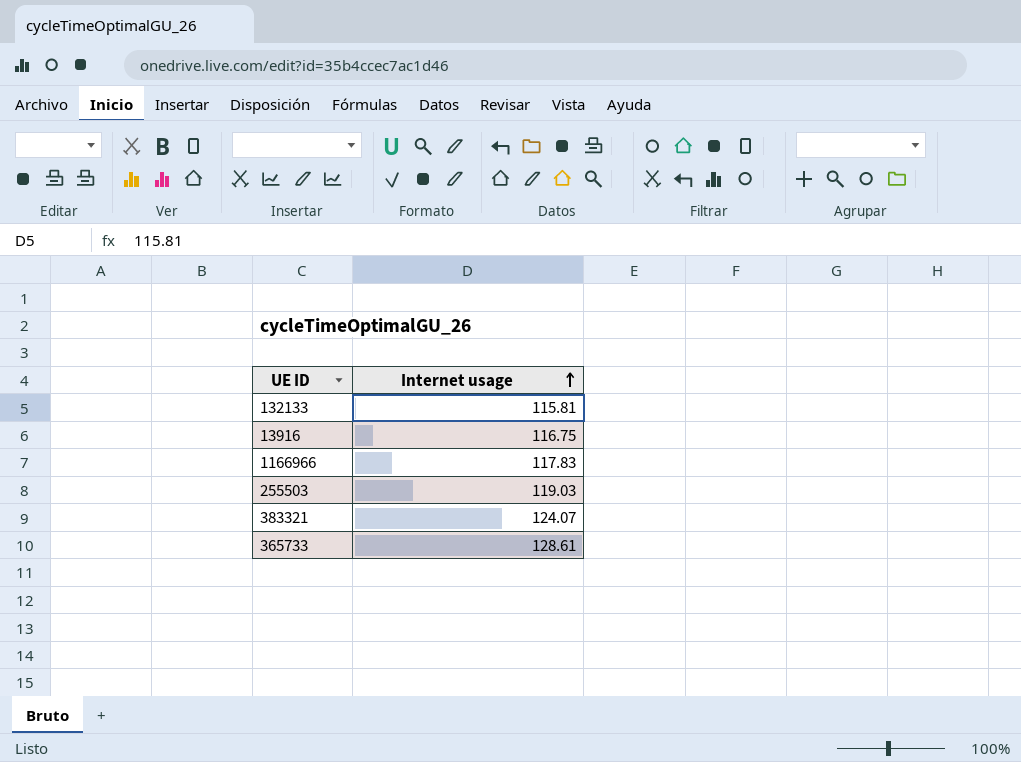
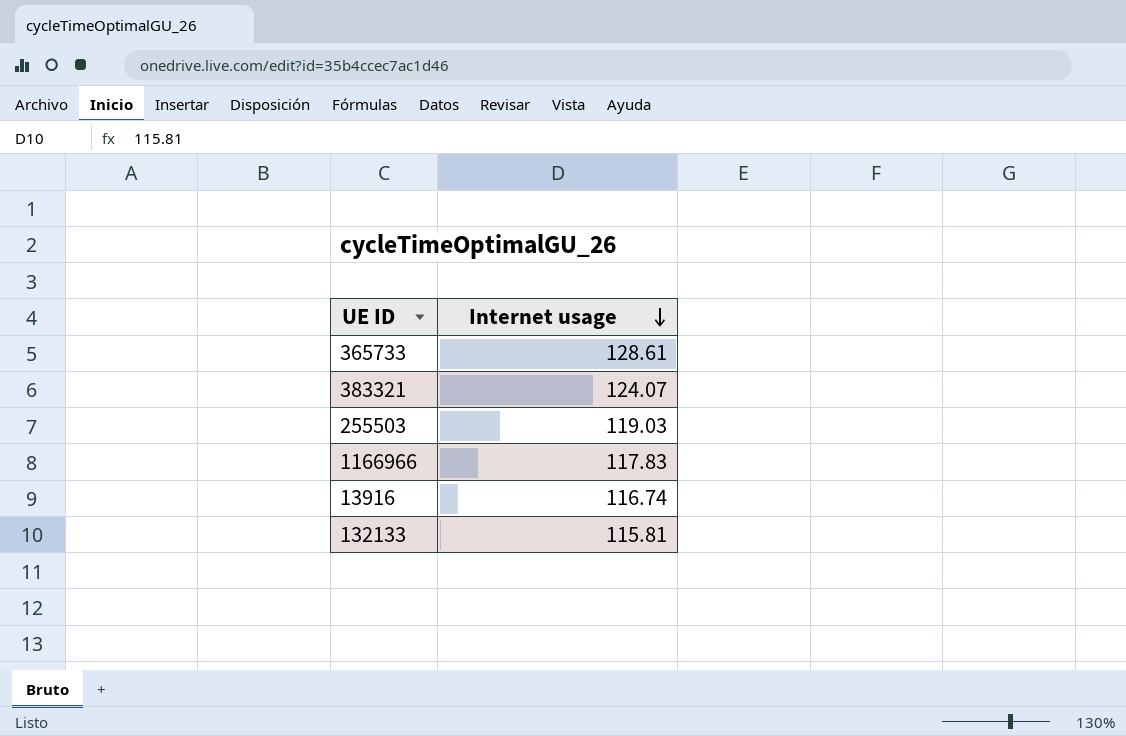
row order: Internet usage ascending -> Internet usage descending
13916 | Internet usage: 116.75 -> 116.74

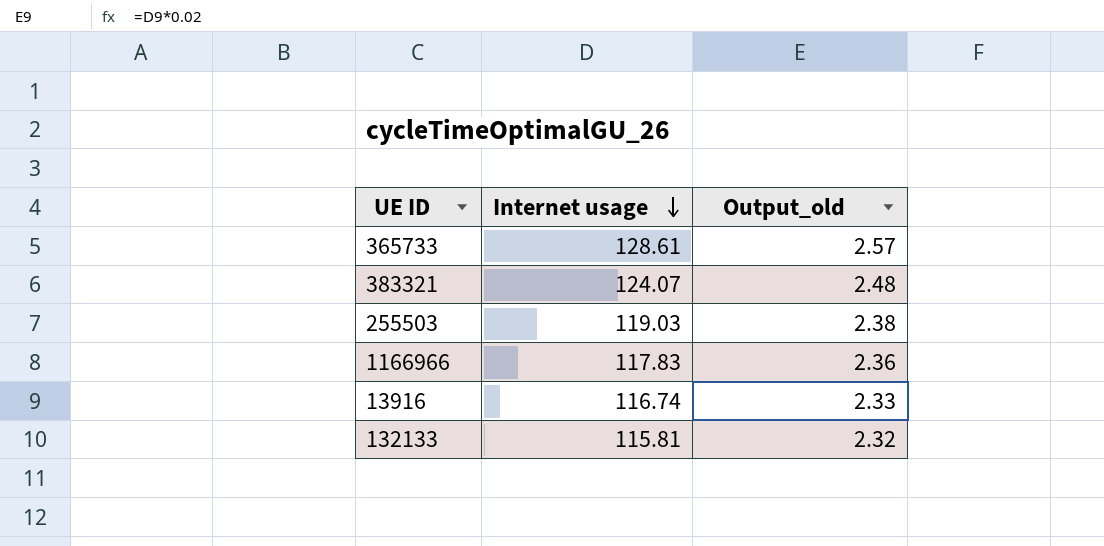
column Output_old | formula: none -> [Internet usage] * 0.02

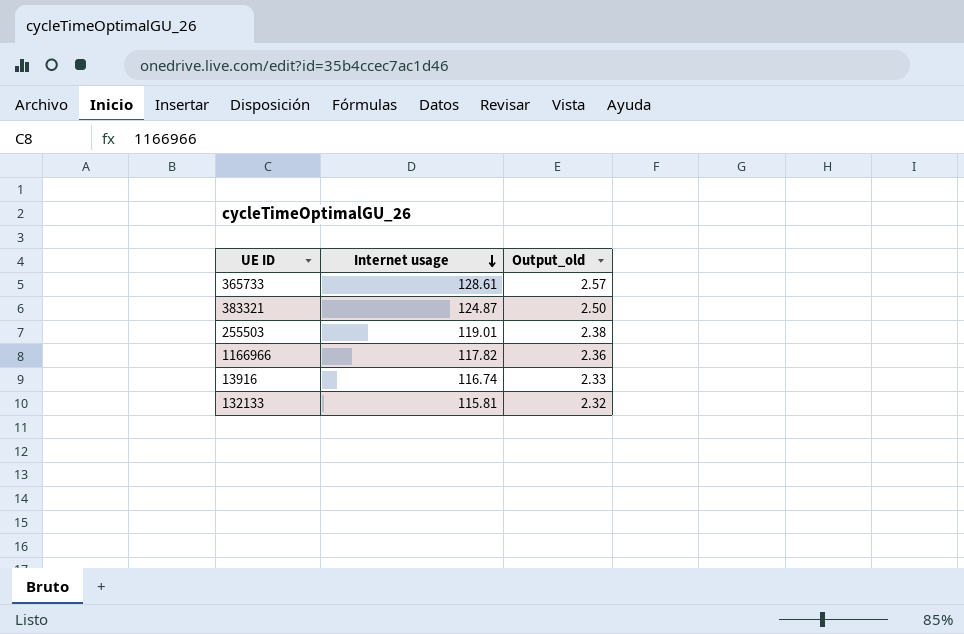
383321 | Internet usage: 124.07 -> 124.87
383321 | Output_old: 2.48 -> 2.50
255503 | Internet usage: 119.03 -> 119.01
1166966 | Internet usage: 117.83 -> 117.82

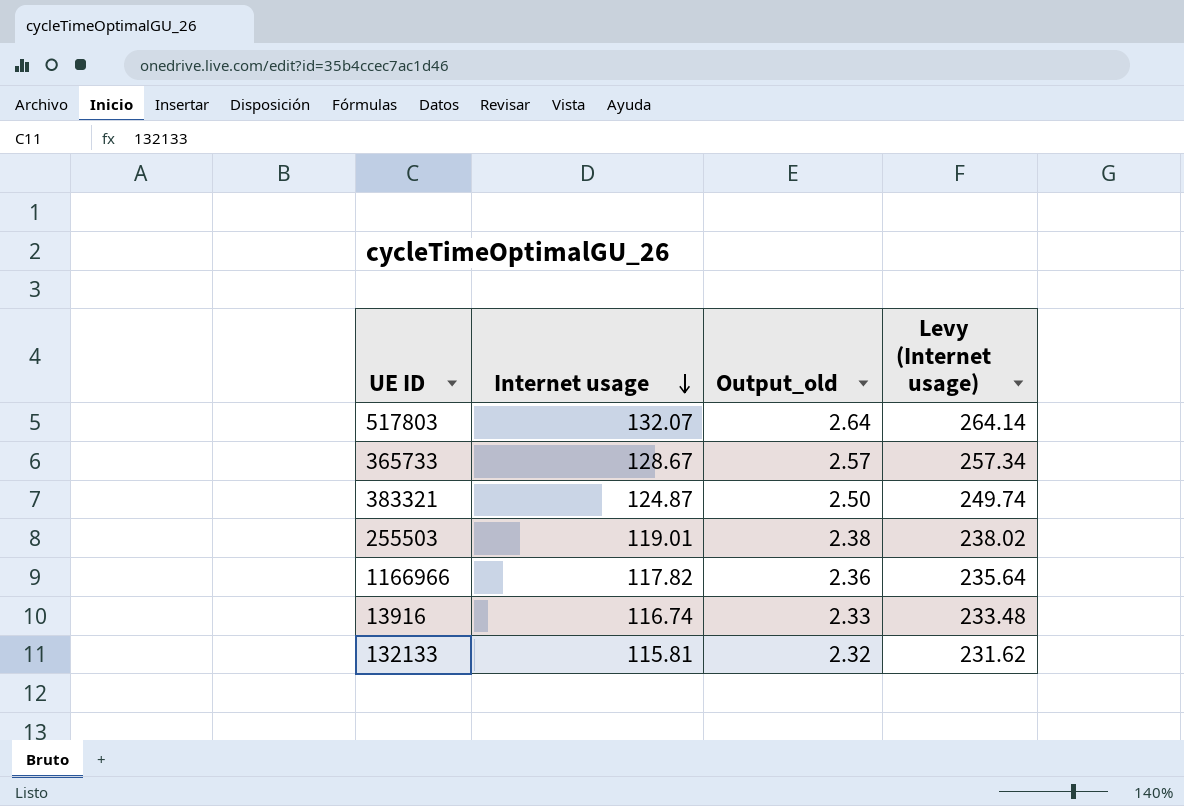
column Levy (Internet usage) | formula: none -> [Internet usage] * 2
row 517803: none -> 132.07 | 2.64 | 264.14
365733 | Internet usage: 128.61 -> 128.67

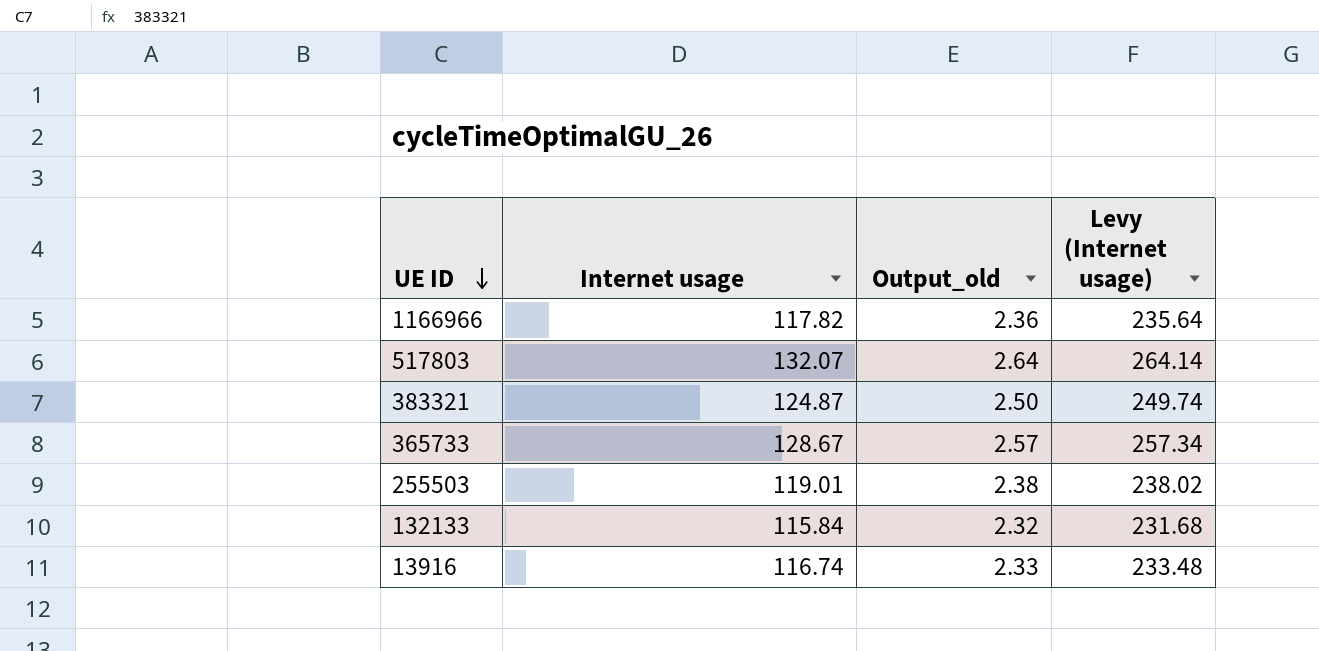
row order: Internet usage descending -> UE ID descending
132133 | Internet usage: 115.81 -> 115.84
132133 | Levy (Internet usage): 231.62 -> 231.68

